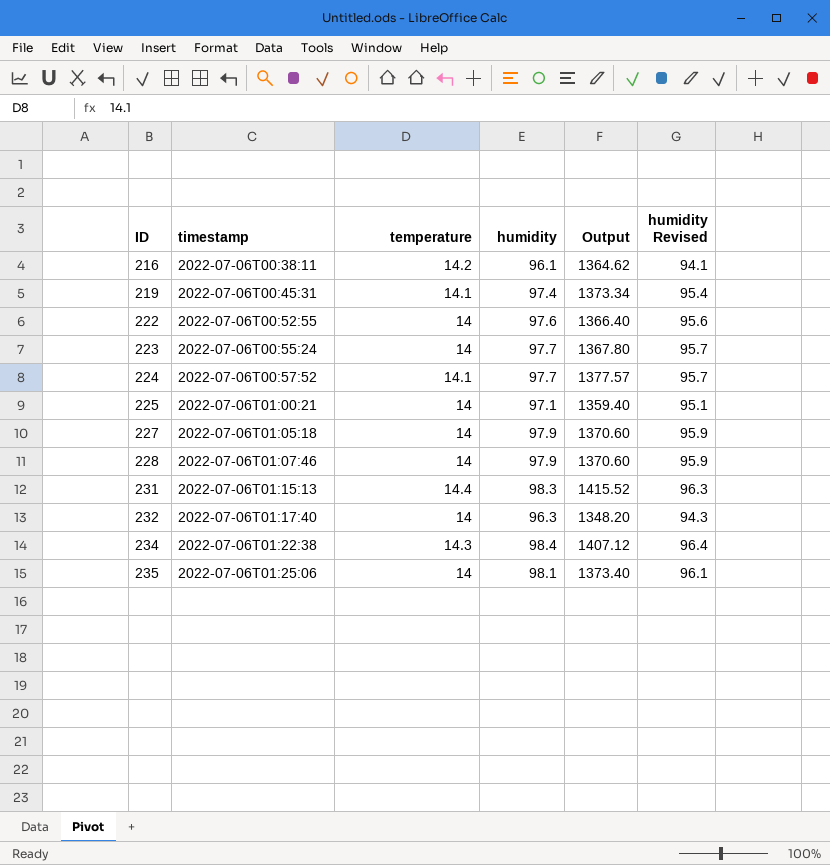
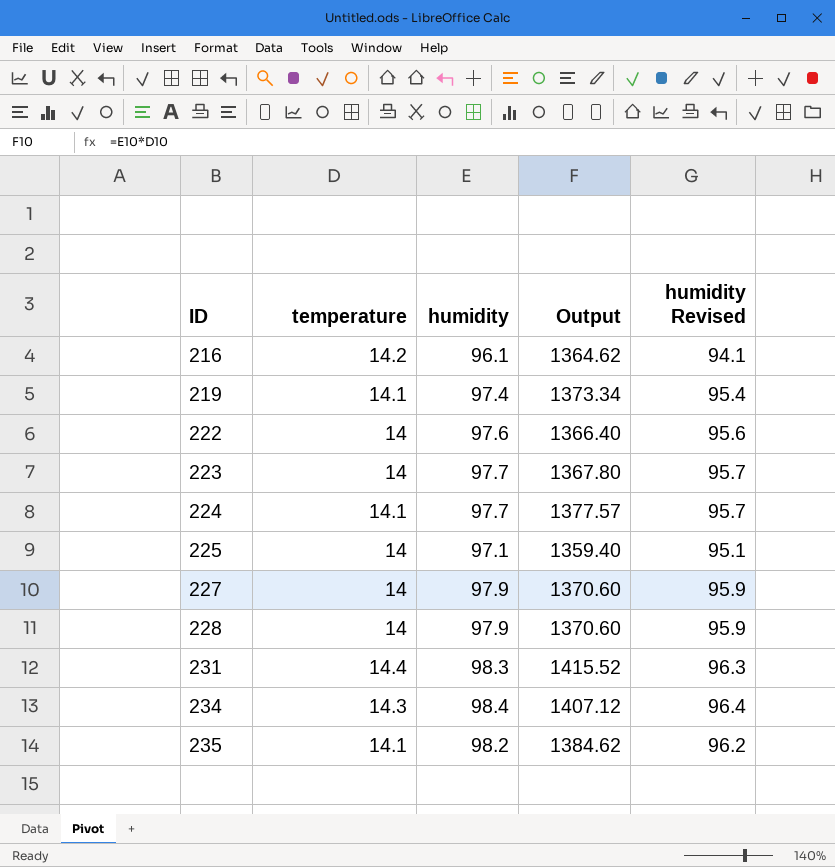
column timestamp | position: 2 -> none
row 232: 2022-07-06T01:17:40 | 14 | 96.3 | 1348.20 | 94.3 -> none
235 | temperature: 14 -> 14.1
235 | humidity: 98.1 -> 98.2
235 | Output: 1373.40 -> 1384.62
235 | humidity Revised: 96.1 -> 96.2

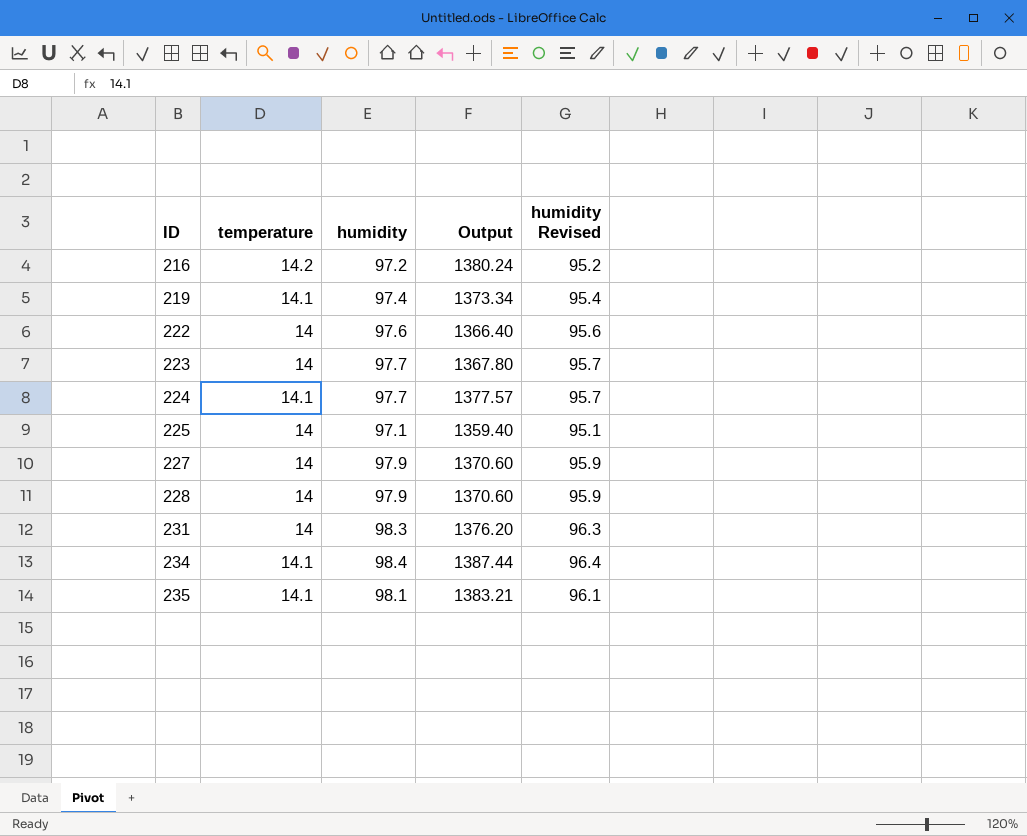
216 | humidity: 96.1 -> 97.2
216 | Output: 1364.62 -> 1380.24
216 | humidity Revised: 94.1 -> 95.2
231 | temperature: 14.4 -> 14
231 | Output: 1415.52 -> 1376.20
234 | temperature: 14.3 -> 14.1
234 | Output: 1407.12 -> 1387.44
235 | humidity: 98.2 -> 98.1
235 | Output: 1384.62 -> 1383.21
235 | humidity Revised: 96.2 -> 96.1

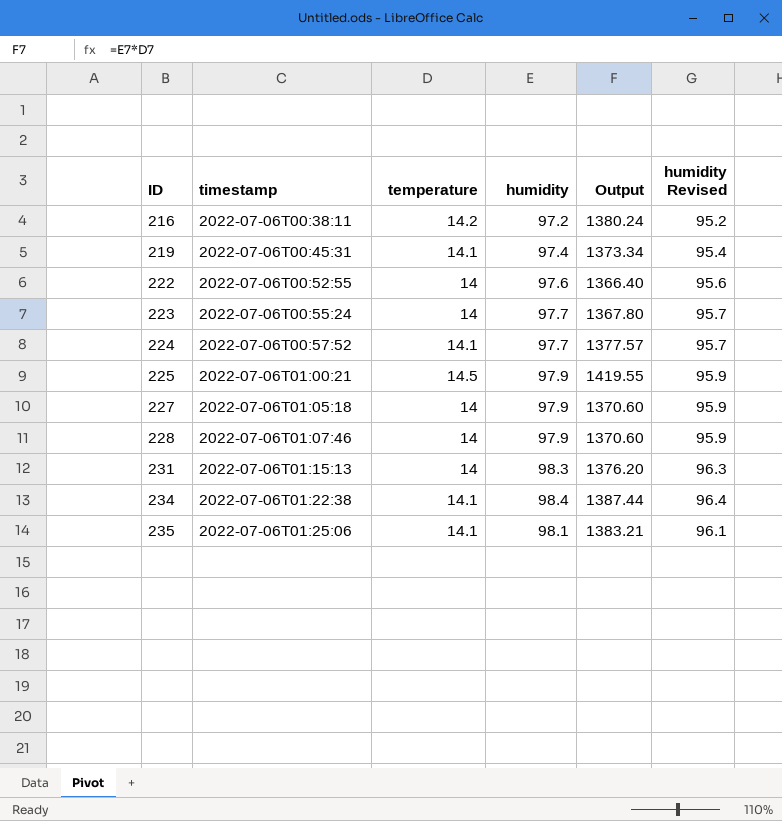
column timestamp | position: none -> 2
225 | temperature: 14 -> 14.5
225 | humidity: 97.1 -> 97.9
225 | Output: 1359.40 -> 1419.55
225 | humidity Revised: 95.1 -> 95.9

